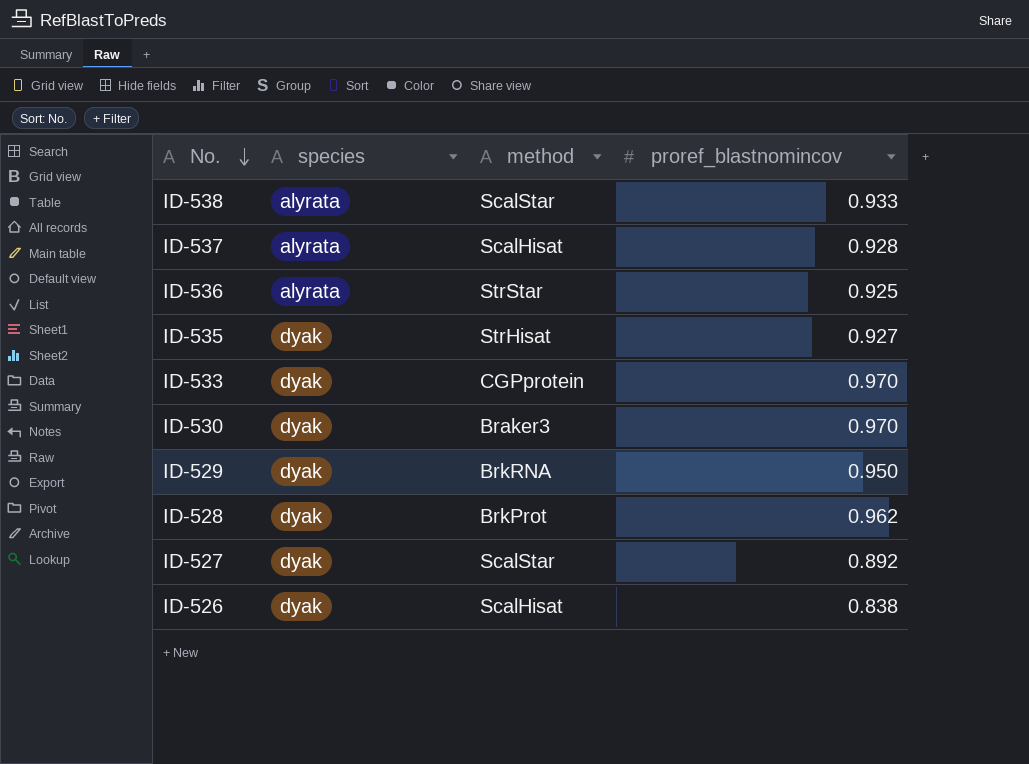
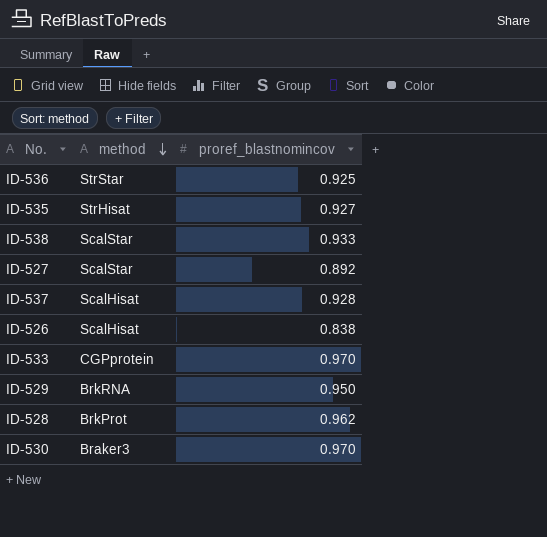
row order: No. descending -> method descending
column species | position: 2 -> none

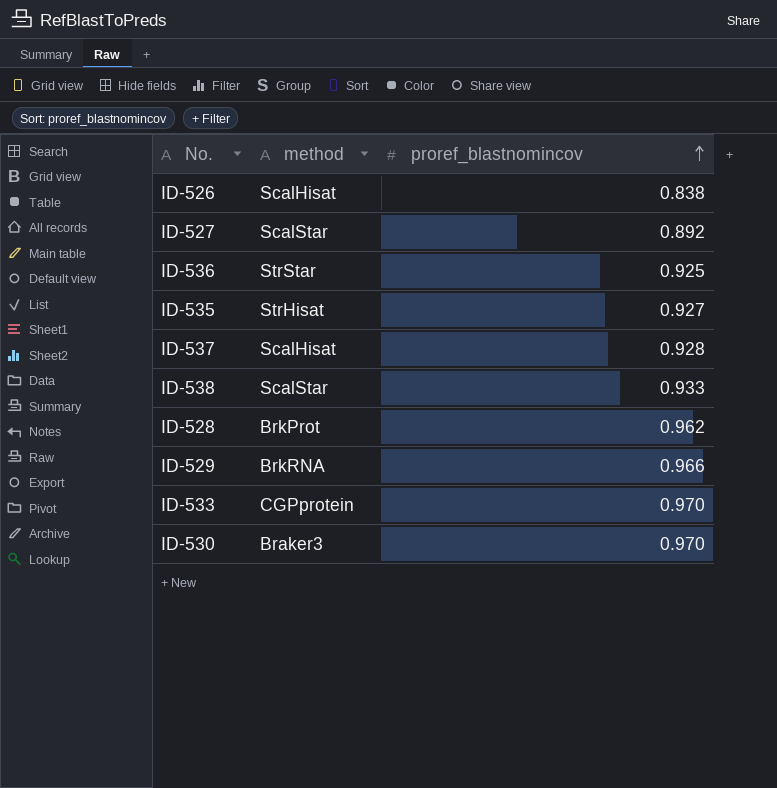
row order: method descending -> proref_blastnomincov ascending
ID-529 | proref_blastnomincov: 0.950 -> 0.966

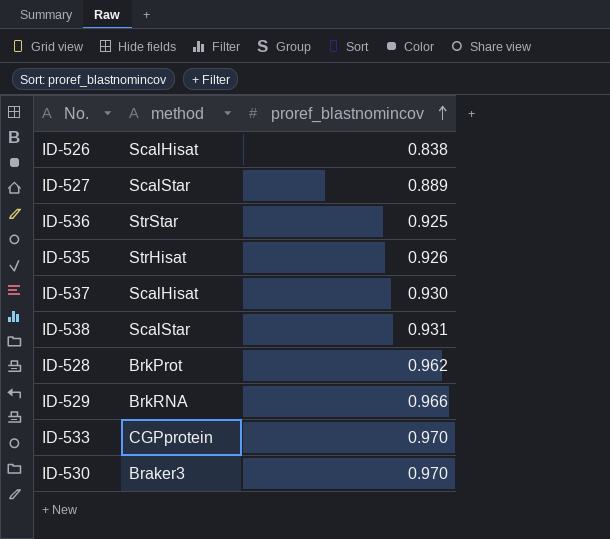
ID-527 | proref_blastnomincov: 0.892 -> 0.889
ID-535 | proref_blastnomincov: 0.927 -> 0.926
ID-537 | proref_blastnomincov: 0.928 -> 0.930
ID-538 | proref_blastnomincov: 0.933 -> 0.931

